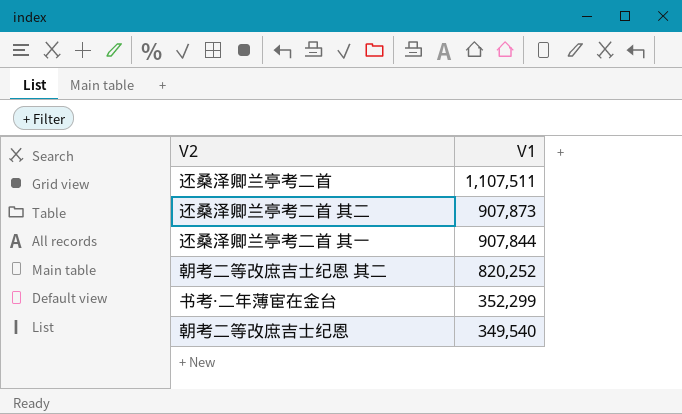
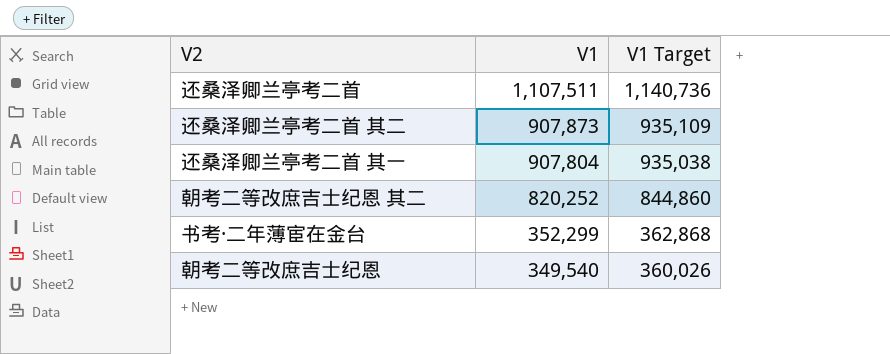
column V1 Target | formula: none -> [V1] * 1.03
还桑泽卿兰亭考二首 其一 | V1: 907,844 -> 907,804

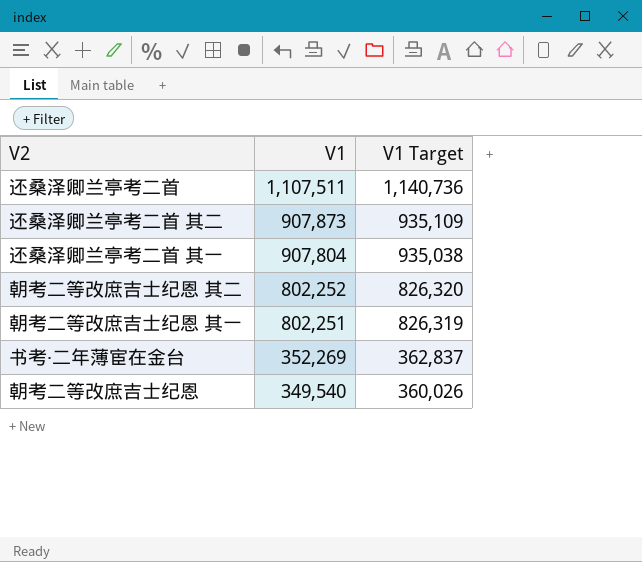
朝考二等改庶吉士纪恩 其二 | V1: 820,252 -> 802,252
朝考二等改庶吉士纪恩 其二 | V1 Target: 844,860 -> 826,320
row 朝考二等改庶吉士纪恩 其一: none -> 802,251 | 826,319
书考·二年薄宦在金台 | V1: 352,299 -> 352,269
书考·二年薄宦在金台 | V1 Target: 362,868 -> 362,837

